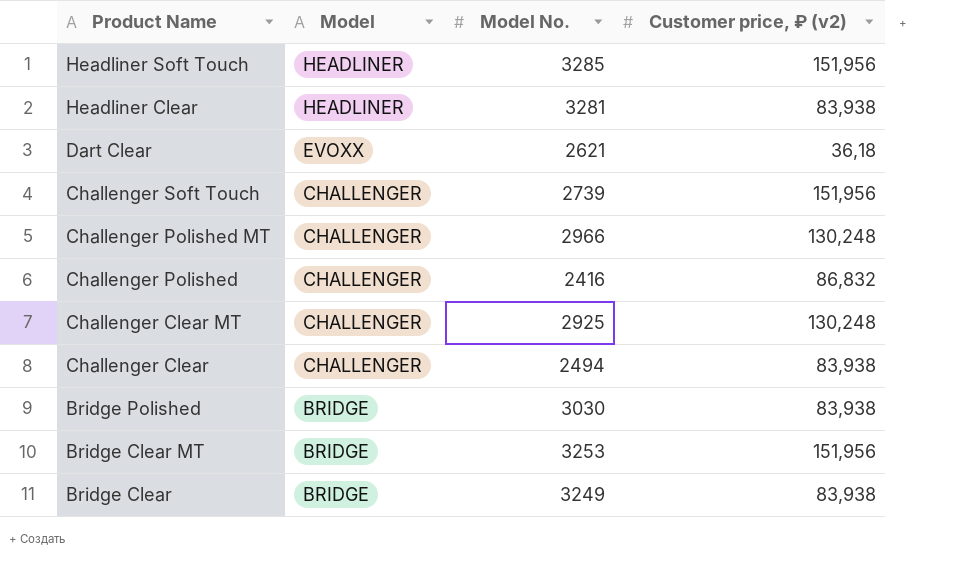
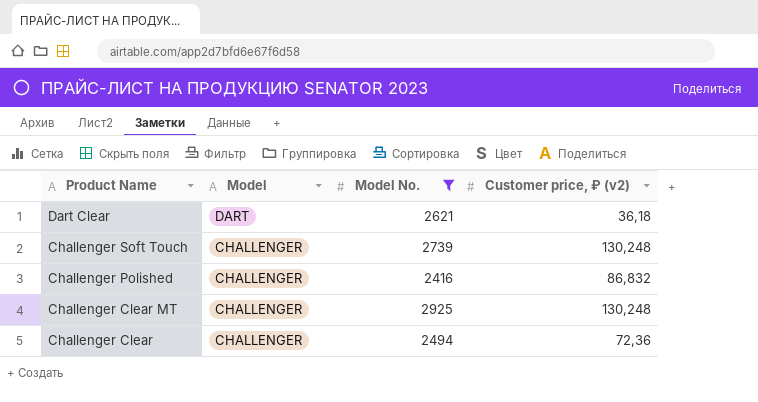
filter: none -> Model No. <= 2925
Dart Clear | Model: EVOXX -> DART
Challenger Soft Touch | Customer price, ₽ (v2): 151,956 -> 130,248
Challenger Clear | Customer price, ₽ (v2): 83,938 -> 72,36

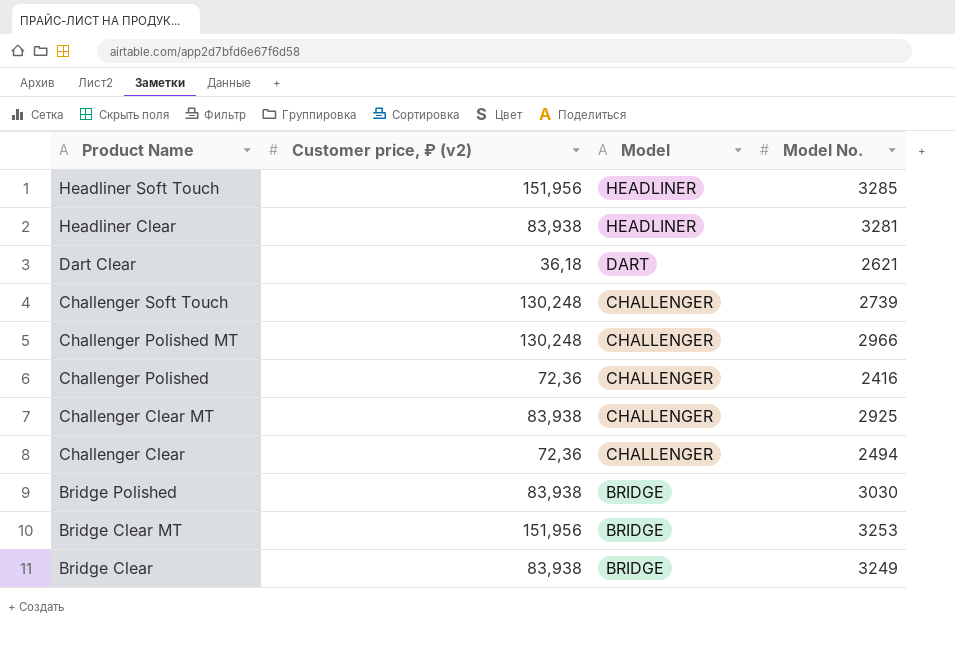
filter: Model No. <= 2925 -> none
column Customer price, ₽ (v2) | position: 4 -> 2
Challenger Polished | Customer price, ₽ (v2): 86,832 -> 72,36
Challenger Clear MT | Customer price, ₽ (v2): 130,248 -> 83,938

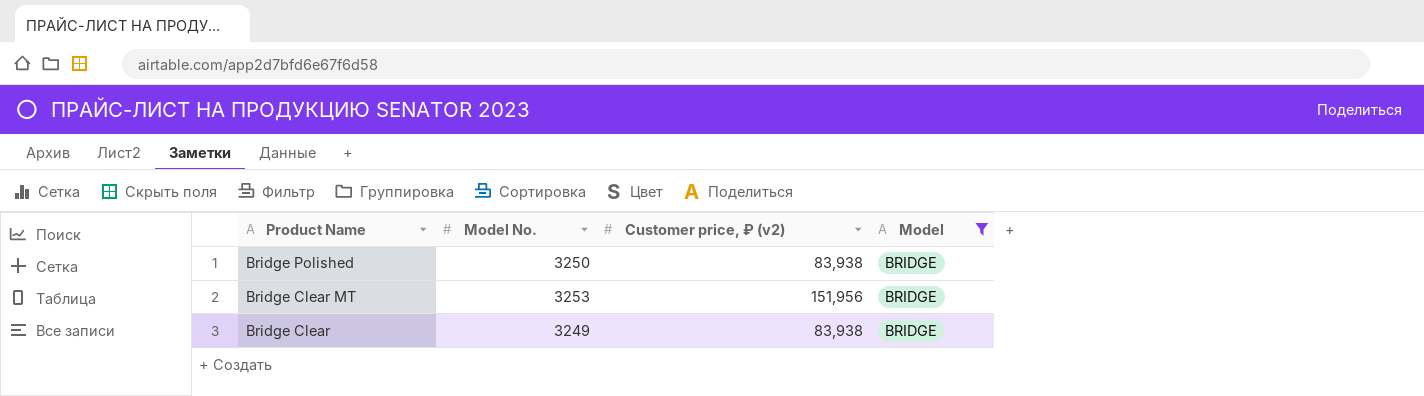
filter: none -> Model = BRIDGE
column Model No. | position: 4 -> 2
Bridge Polished | Model No.: 3030 -> 3250

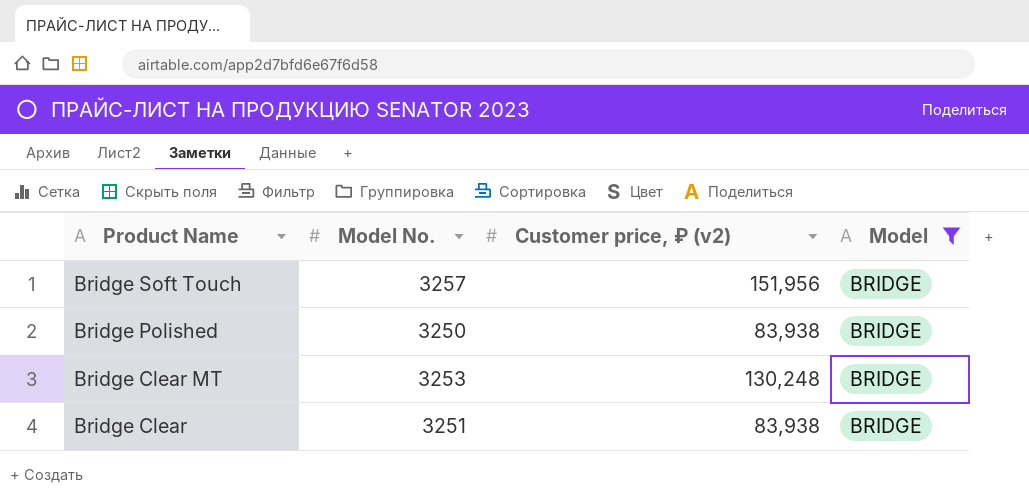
row Bridge Soft Touch: none -> 3257 | 151,956 | BRIDGE
Bridge Clear MT | Customer price, ₽ (v2): 151,956 -> 130,248
Bridge Clear | Model No.: 3249 -> 3251

